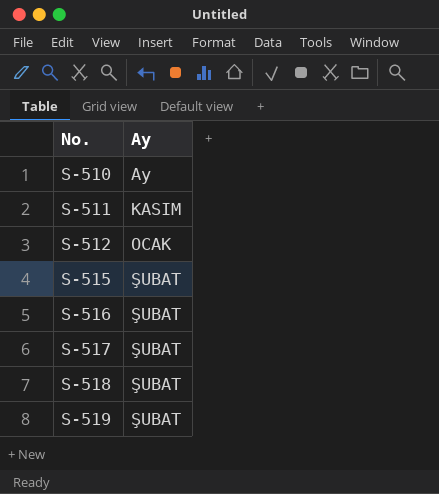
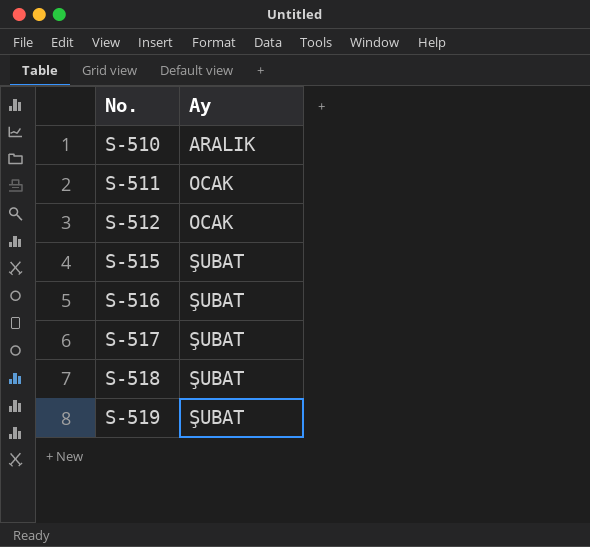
S-510 | Ay: Ay -> ARALIK
S-511 | Ay: KASIM -> OCAK

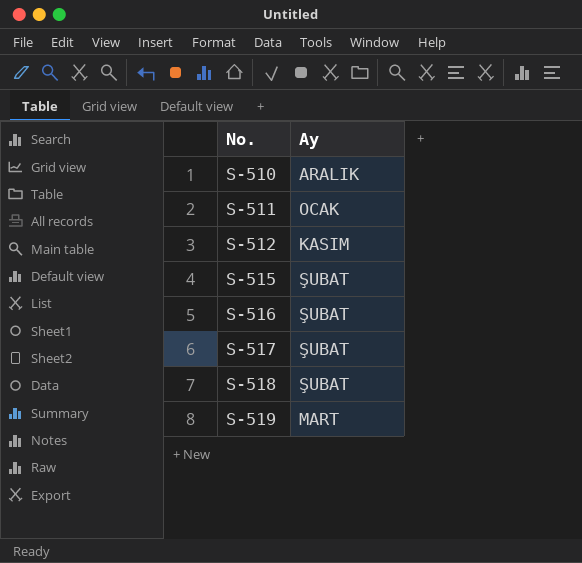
S-512 | Ay: OCAK -> KASIM
S-519 | Ay: ŞUBAT -> MART

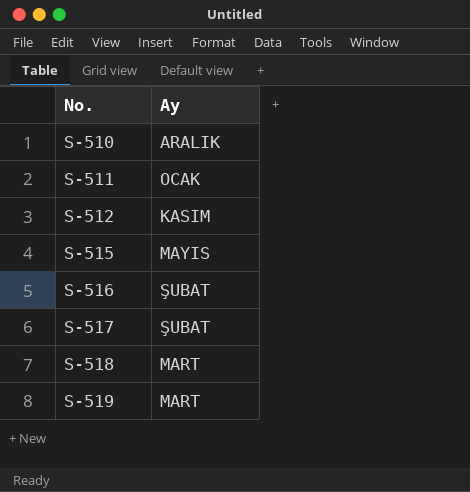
S-515 | Ay: ŞUBAT -> MAYIS
S-518 | Ay: ŞUBAT -> MART

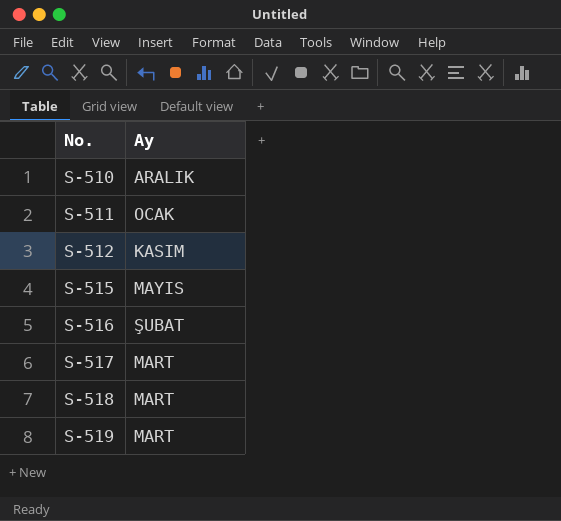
S-517 | Ay: ŞUBAT -> MART

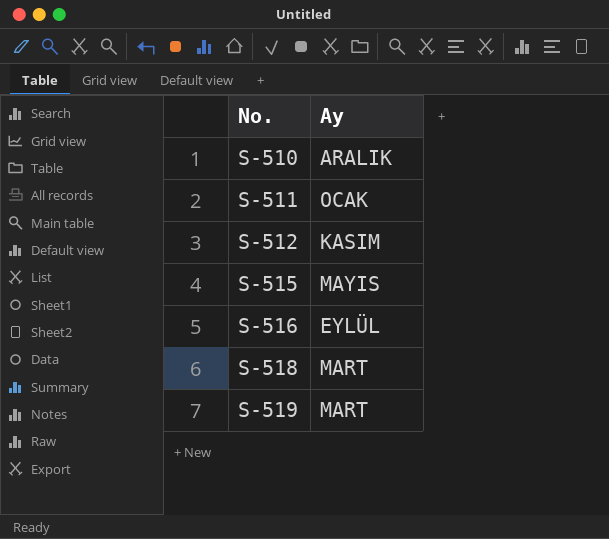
row S-517: MART -> none
S-516 | Ay: ŞUBAT -> EYLÜL

